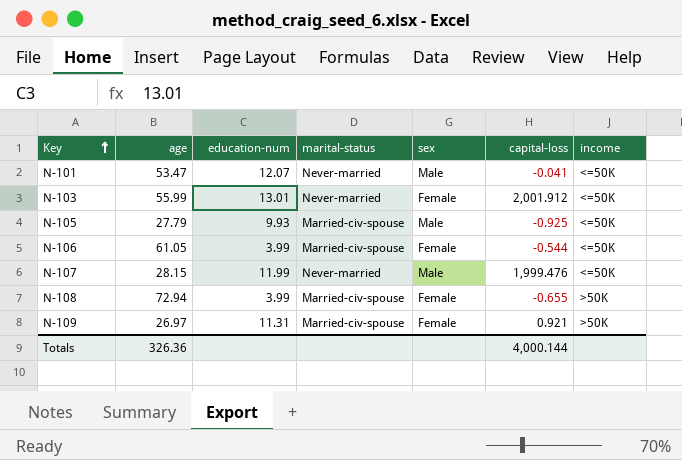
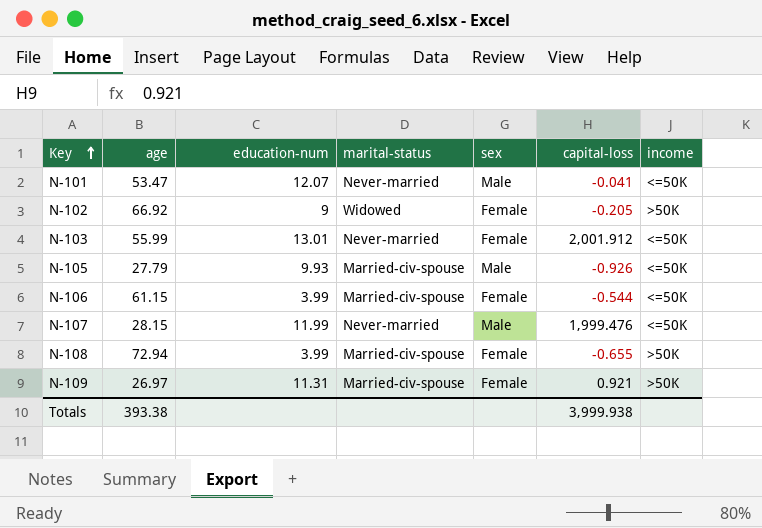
row N-102: none -> 66.92 | 9 | Widowed | Female | -0.205 | >50K
N-105 | capital-loss: -0.925 -> -0.926
N-106 | age: 61.05 -> 61.15
Totals | age: 326.36 -> 393.38
Totals | capital-loss: 4,000.144 -> 3,999.938

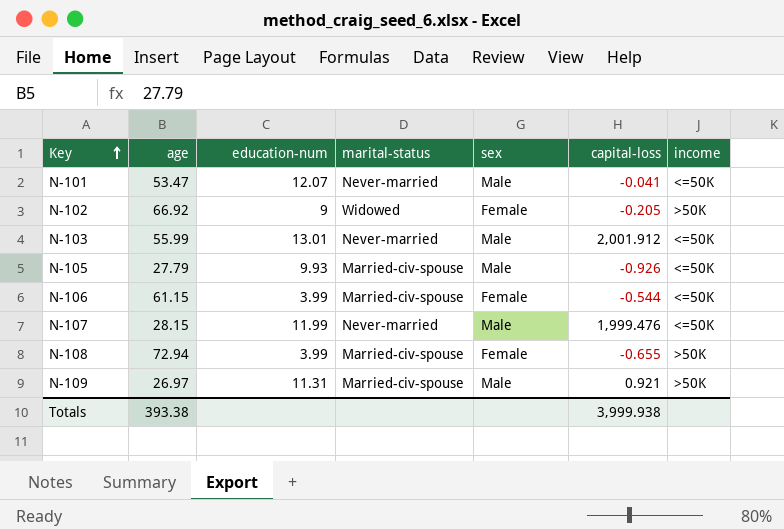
N-103 | sex: Female -> Male
N-109 | sex: Female -> Male

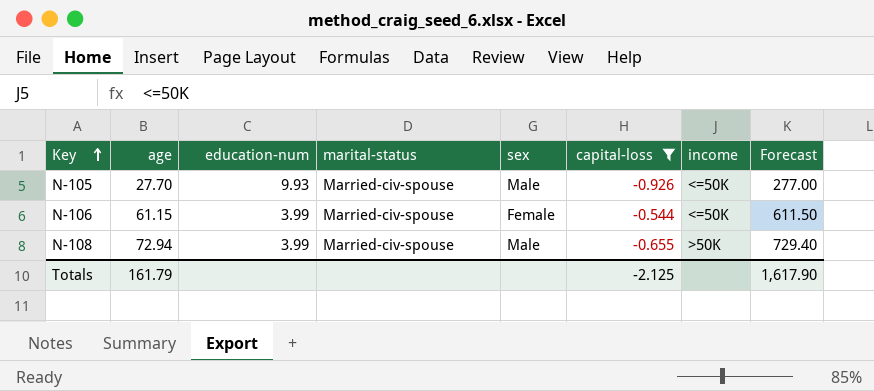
filter: none -> capital-loss <= -0.544
column Forecast | formula: none -> [age] * 10
N-105 | age: 27.79 -> 27.70
N-108 | sex: Female -> Male
Totals | age: 393.38 -> 161.79
Totals | capital-loss: 3,999.938 -> -2.125

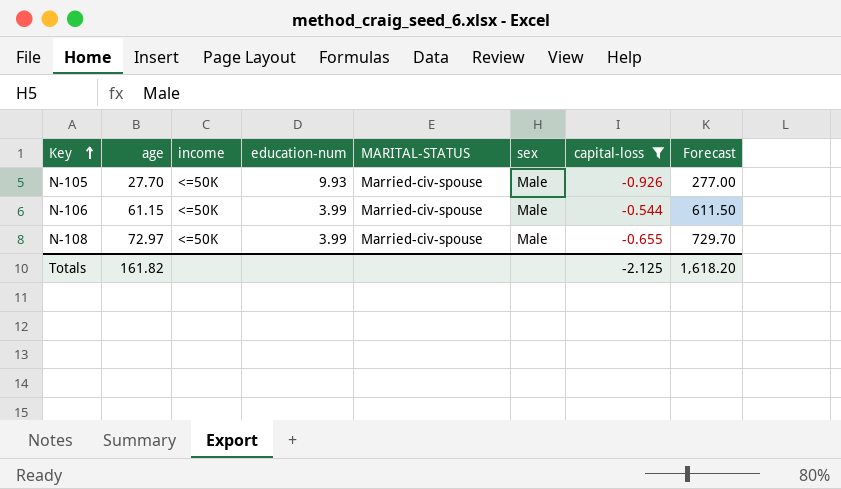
column income | position: 7 -> 3
column name: marital-status -> MARITAL-STATUS
N-106 | sex: Female -> Male
N-108 | age: 72.94 -> 72.97
N-108 | income: >50K -> <=50K
N-108 | Forecast: 729.40 -> 729.70
Totals | age: 161.79 -> 161.82
Totals | Forecast: 1,617.90 -> 1,618.20

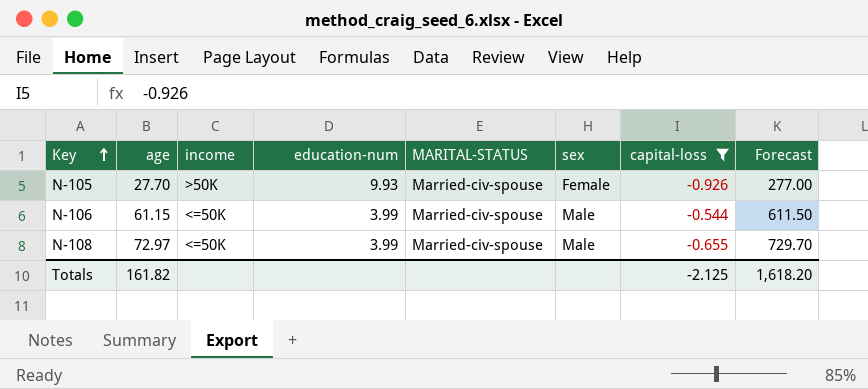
N-105 | income: <=50K -> >50K
N-105 | sex: Male -> Female

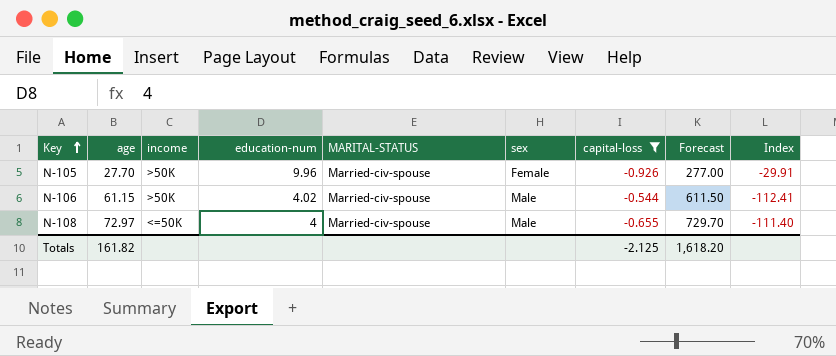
column Index | formula: none -> [age] / [capital-loss]
N-105 | education-num: 9.93 -> 9.96
N-106 | income: <=50K -> >50K
N-106 | education-num: 3.99 -> 4.02
N-108 | education-num: 3.99 -> 4

